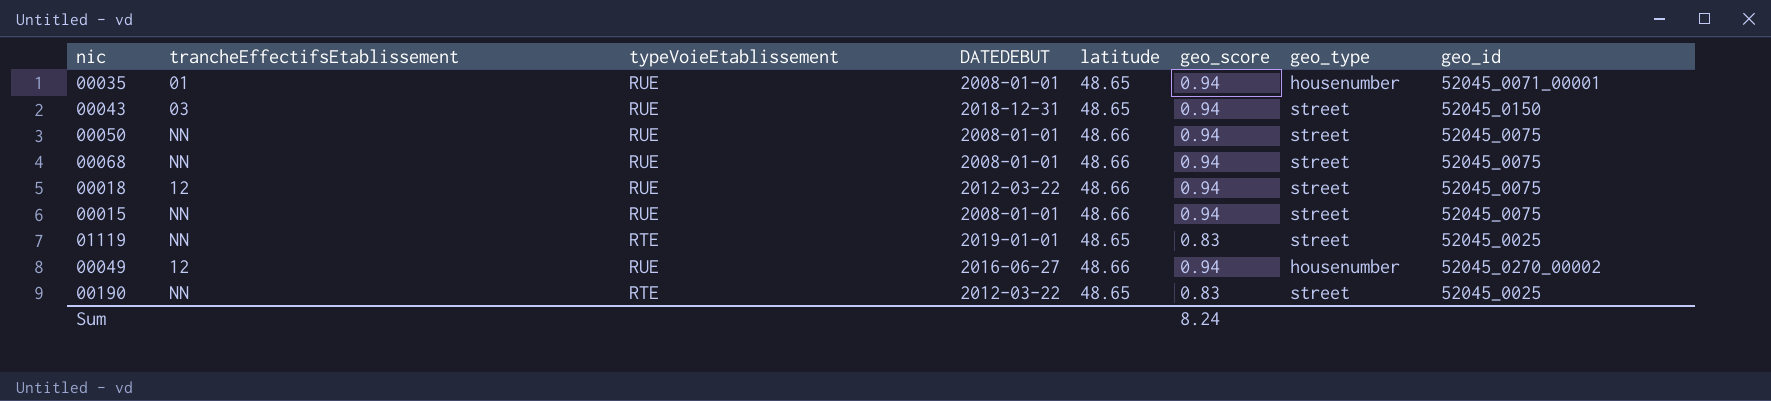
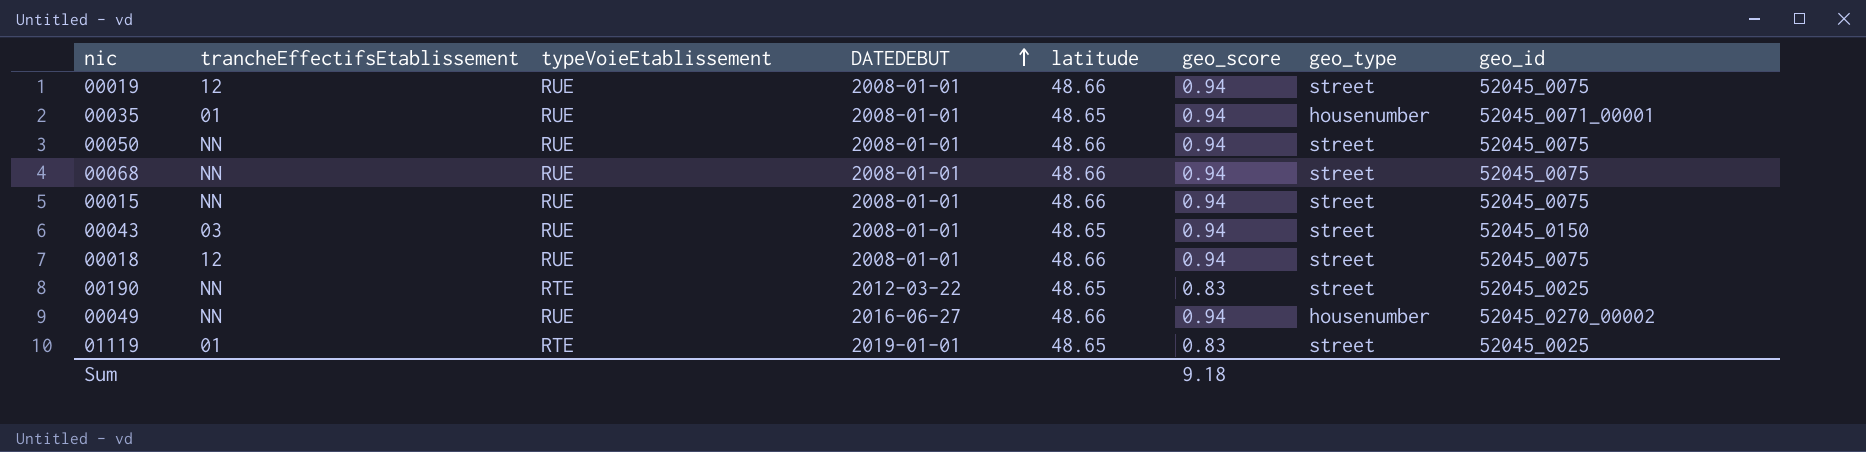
row order: none -> DATEDEBUT ascending
row 00019: none -> 12 | RUE | 2008-01-01 | 48.66 | 0.94 | street | 52045_0075
00043 | DATEDEBUT: 2018-12-31 -> 2008-01-01
00018 | DATEDEBUT: 2012-03-22 -> 2008-01-01
00049 | trancheEffectifsEtablissement: 12 -> NN
01119 | trancheEffectifsEtablissement: NN -> 01
Sum | geo_score: 8.24 -> 9.18

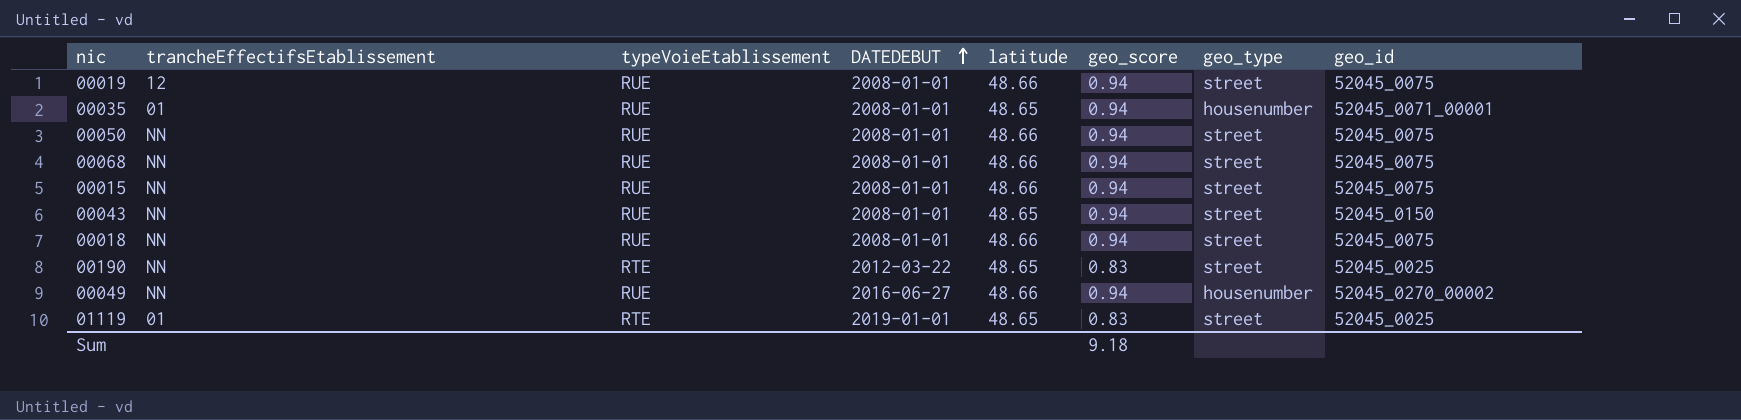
00043 | trancheEffectifsEtablissement: 03 -> NN
00018 | trancheEffectifsEtablissement: 12 -> NN

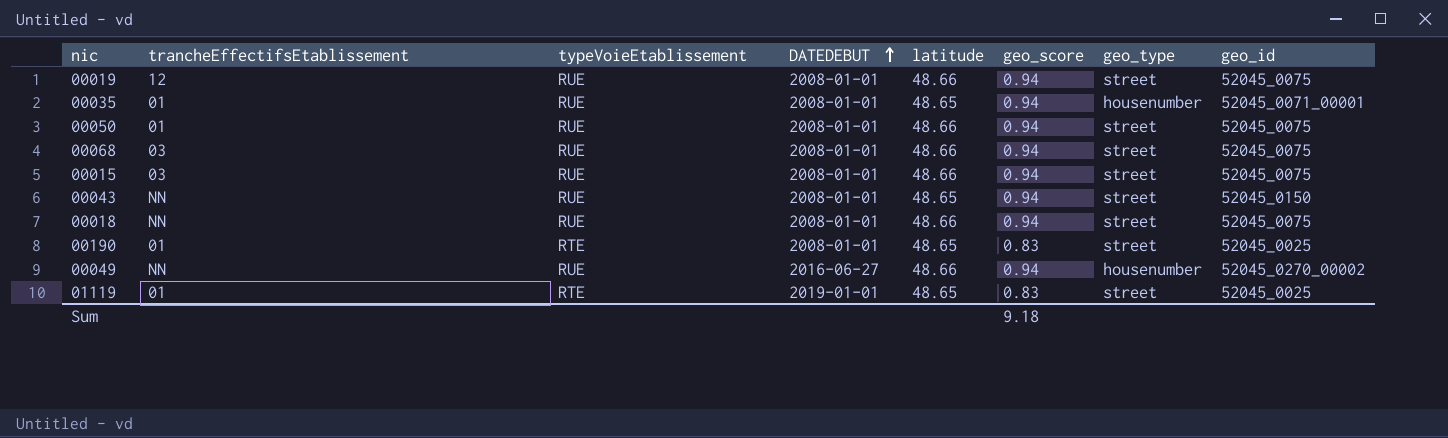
00050 | trancheEffectifsEtablissement: NN -> 01
00068 | trancheEffectifsEtablissement: NN -> 03
00015 | trancheEffectifsEtablissement: NN -> 03
00190 | trancheEffectifsEtablissement: NN -> 01
00190 | DATEDEBUT: 2012-03-22 -> 2008-01-01

